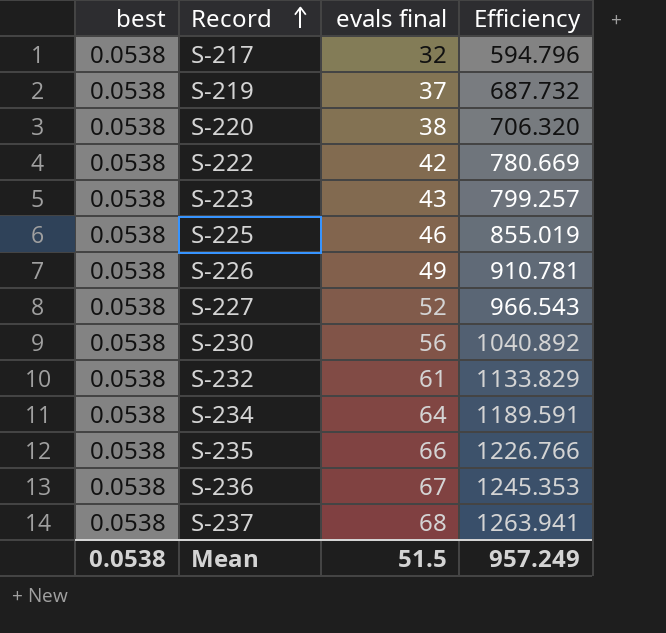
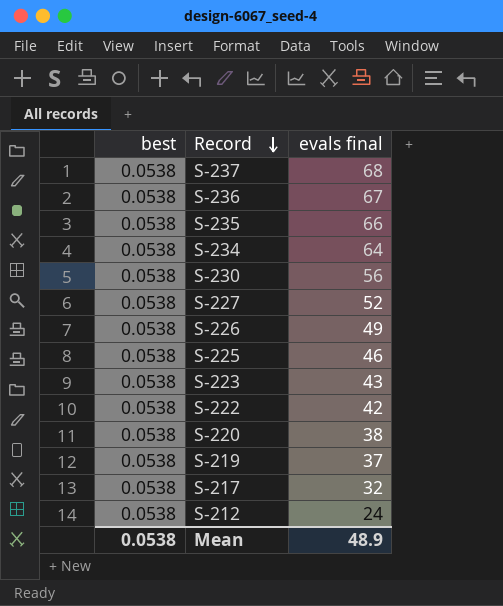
row order: Record ascending -> Record descending
column Efficiency | formula: [evals final] / [best] -> none
row S-232: 0.0538 | 61 | 1133.829 -> none
row S-212: none -> 0.0538 | 24
Mean | evals final: 51.5 -> 48.9

